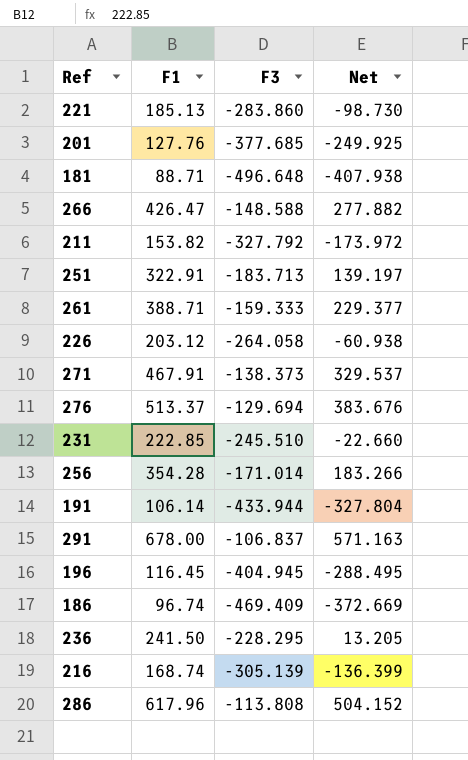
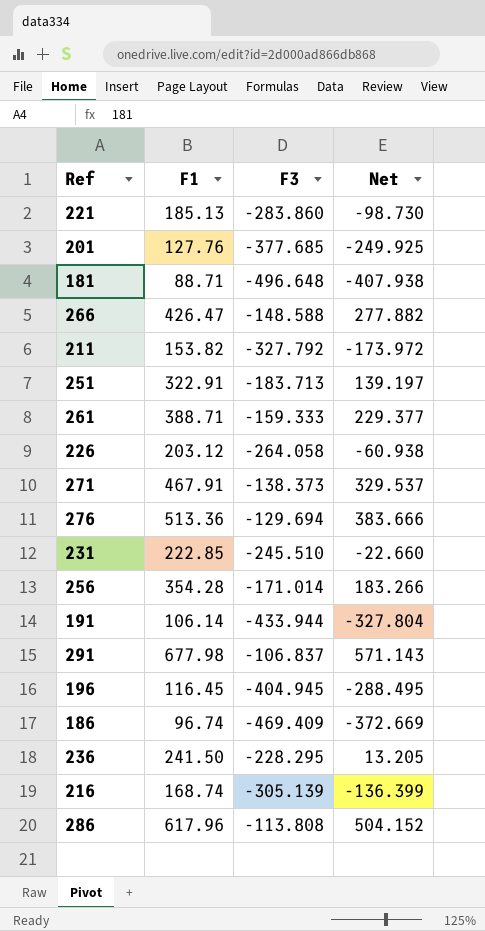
276 | F1: 513.37 -> 513.36
276 | Net: 383.676 -> 383.666
291 | F1: 678.00 -> 677.98
291 | Net: 571.163 -> 571.143

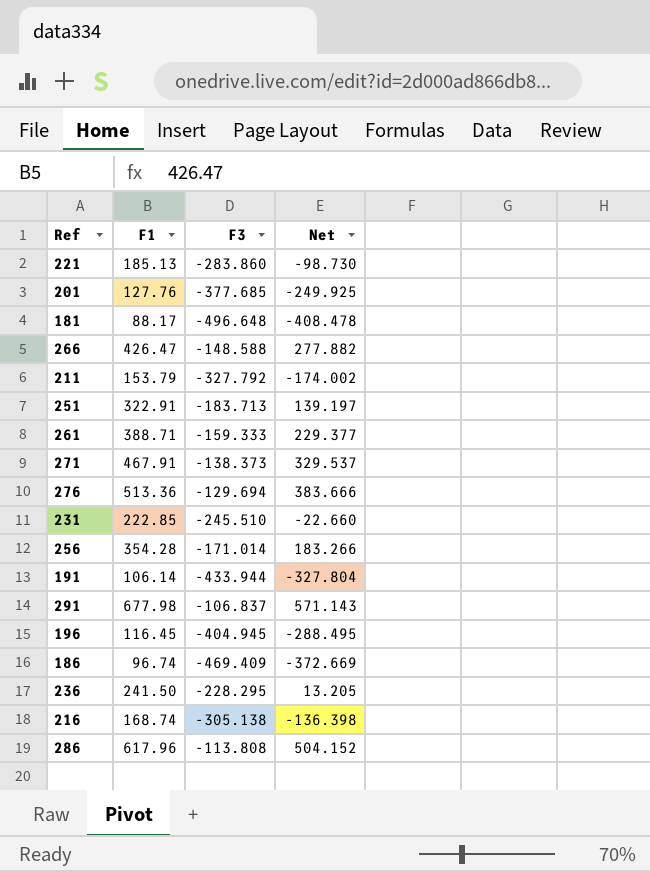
row 226: 203.12 | -264.058 | -60.938 -> none
181 | F1: 88.71 -> 88.17
181 | Net: -407.938 -> -408.478
211 | F1: 153.82 -> 153.79
211 | Net: -173.972 -> -174.002
216 | F3: -305.139 -> -305.138
216 | Net: -136.399 -> -136.398

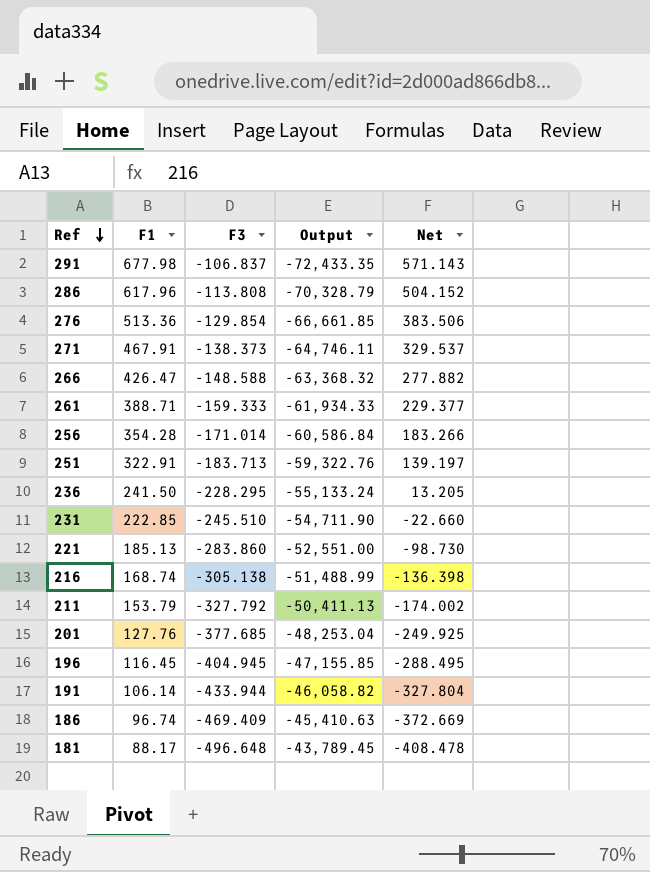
row order: none -> Ref descending
column Output | formula: none -> [F1] * [F3]
276 | F3: -129.694 -> -129.854
276 | Net: 383.666 -> 383.506

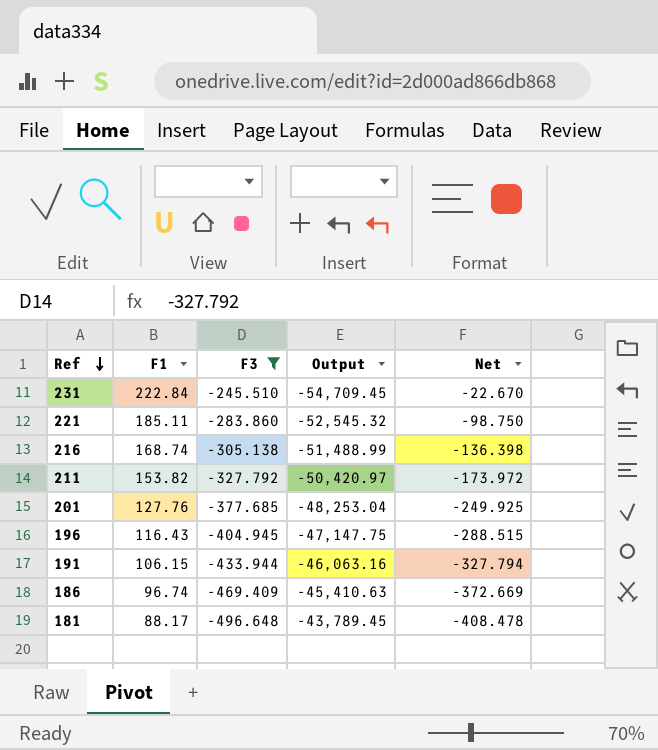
filter: none -> F3 <= -245.510
231 | F1: 222.85 -> 222.84
231 | Output: -54,711.90 -> -54,709.45
231 | Net: -22.660 -> -22.670
221 | F1: 185.13 -> 185.11
221 | Output: -52,551.00 -> -52,545.32
221 | Net: -98.730 -> -98.750
211 | F1: 153.79 -> 153.82
211 | Output: -50,411.13 -> -50,420.97
211 | Net: -174.002 -> -173.972
196 | F1: 116.45 -> 116.43
196 | Output: -47,155.85 -> -47,147.75
196 | Net: -288.495 -> -288.515
191 | F1: 106.14 -> 106.15
191 | Output: -46,058.82 -> -46,063.16
191 | Net: -327.804 -> -327.794

